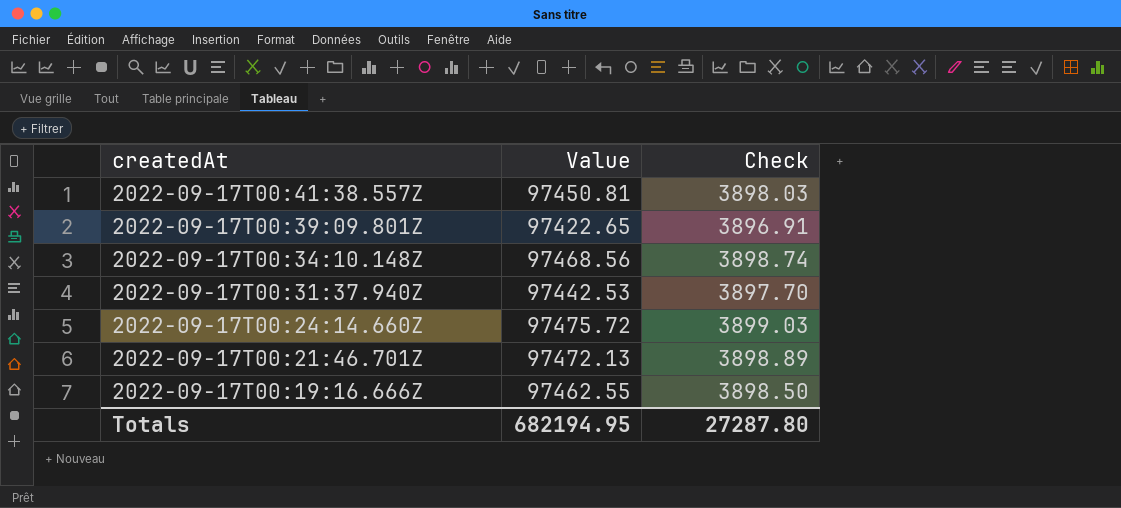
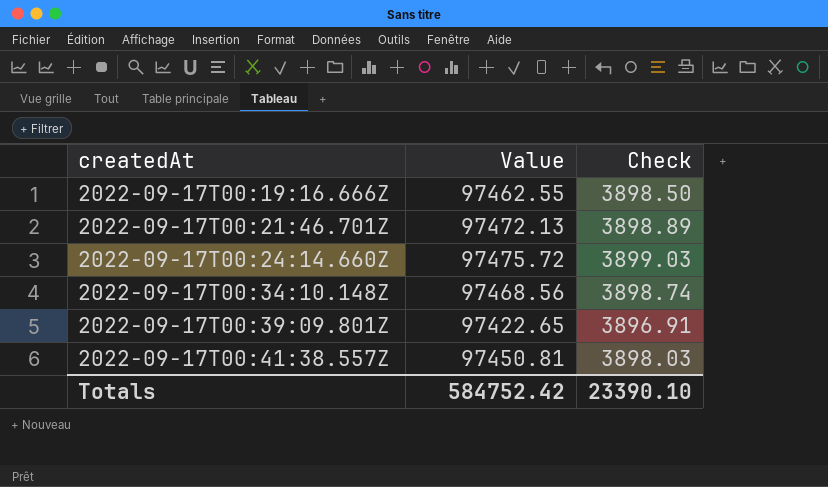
row order: createdAt descending -> createdAt ascending
row 2022-09-17T00:31:37.940Z: 97442.53 | 3897.70 -> none
Totals | Value: 682194.95 -> 584752.42
Totals | Check: 27287.80 -> 23390.10

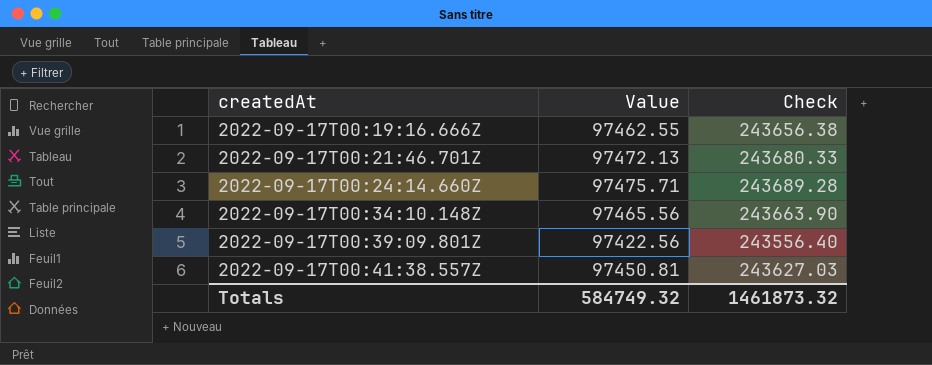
column Check | formula: [Value] * 0.04 -> [Value] * 2.5
2022-09-17T00:24:14.660Z | Value: 97475.72 -> 97475.71
2022-09-17T00:34:10.148Z | Value: 97468.56 -> 97465.56
2022-09-17T00:39:09.801Z | Value: 97422.65 -> 97422.56
Totals | Value: 584752.42 -> 584749.32
Totals | Check: 23390.10 -> 1461873.32

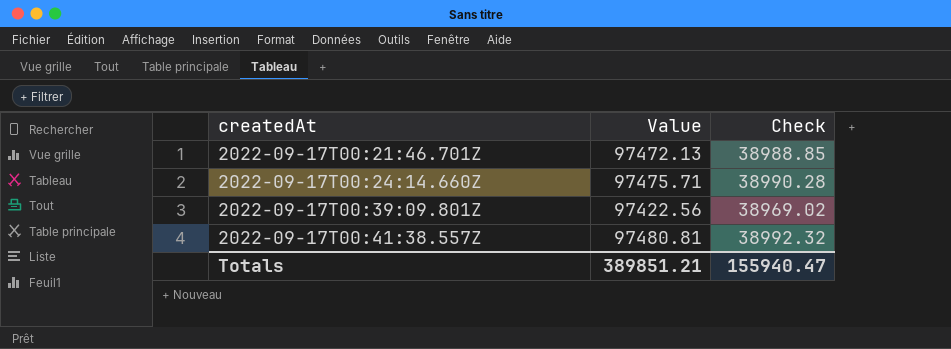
column Check | formula: [Value] * 2.5 -> [Value] * 0.4
row 2022-09-17T00:19:16.666Z: 97462.55 | 243656.38 -> none
row 2022-09-17T00:34:10.148Z: 97465.56 | 243663.90 -> none
2022-09-17T00:41:38.557Z | Value: 97450.81 -> 97480.81
Totals | Value: 584749.32 -> 389851.21
Totals | Check: 1461873.32 -> 155940.47

